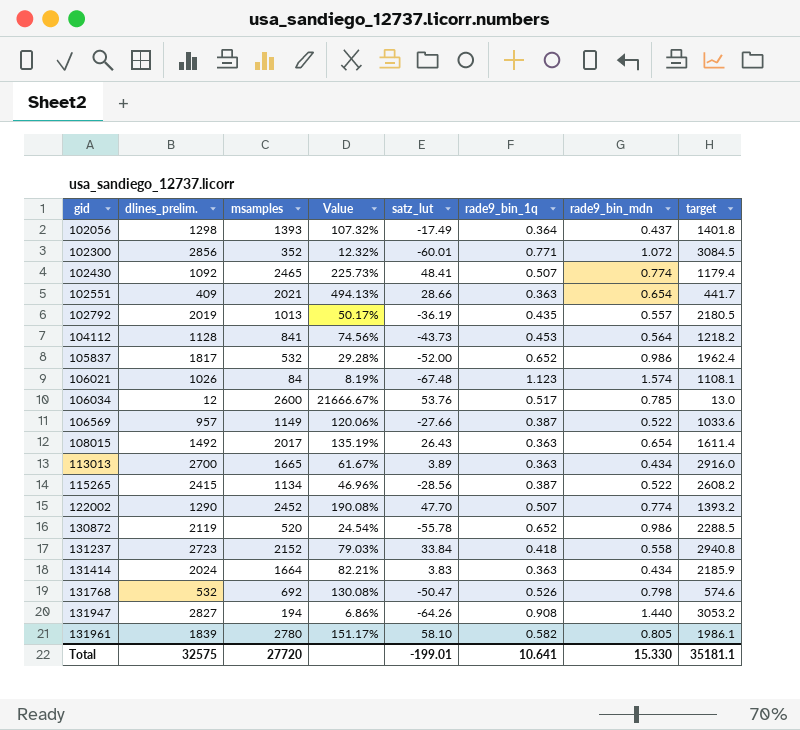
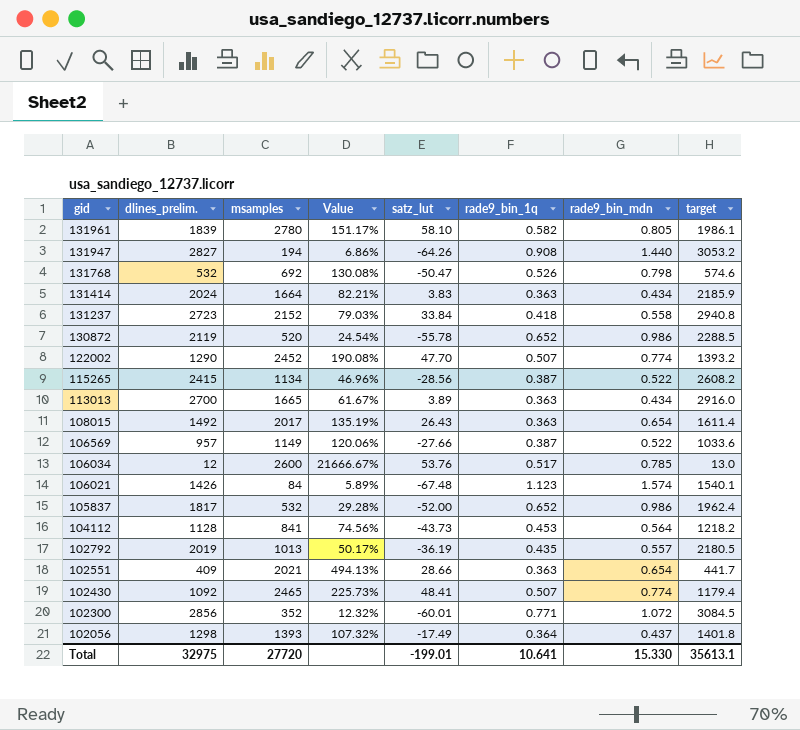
row order: gid ascending -> gid descending
106021 | dlines_prelim.: 1026 -> 1426
106021 | Value: 8.19% -> 5.89%
106021 | target: 1108.1 -> 1540.1
Total | dlines_prelim.: 32575 -> 32975
Total | target: 35181.1 -> 35613.1

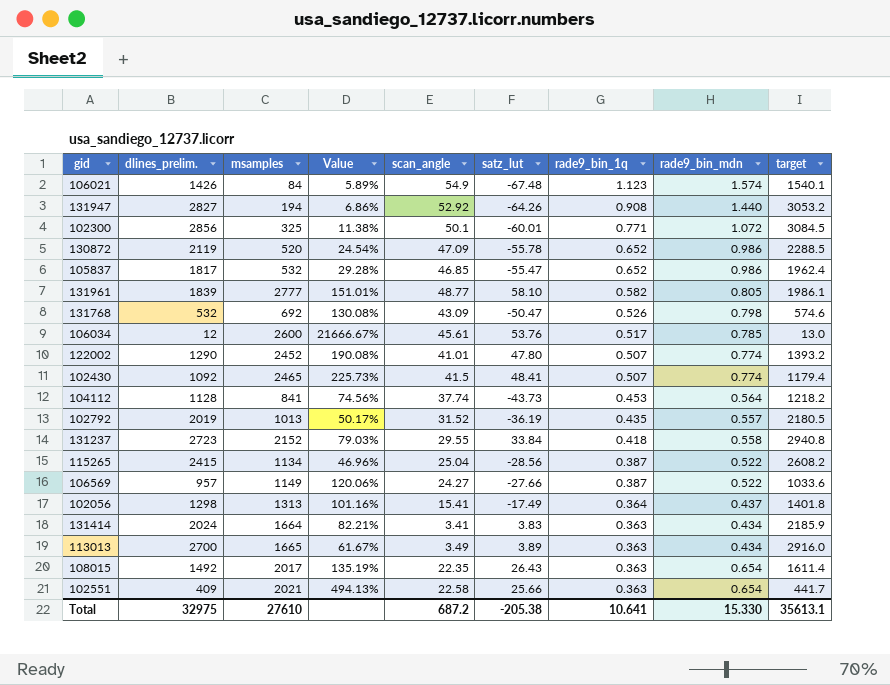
row order: gid descending -> rade9_bin_1q descending
column scan_angle | position: none -> 5
102300 | msamples: 352 -> 325
102300 | Value: 12.32% -> 11.38%
105837 | satz_lut: -52.00 -> -55.47
131961 | msamples: 2780 -> 2777
131961 | Value: 151.17% -> 151.01%
122002 | satz_lut: 47.70 -> 47.80
102056 | msamples: 1393 -> 1313
102056 | Value: 107.32% -> 101.16%
102551 | satz_lut: 28.66 -> 25.66
Total | msamples: 27720 -> 27610
Total | satz_lut: -199.01 -> -205.38

